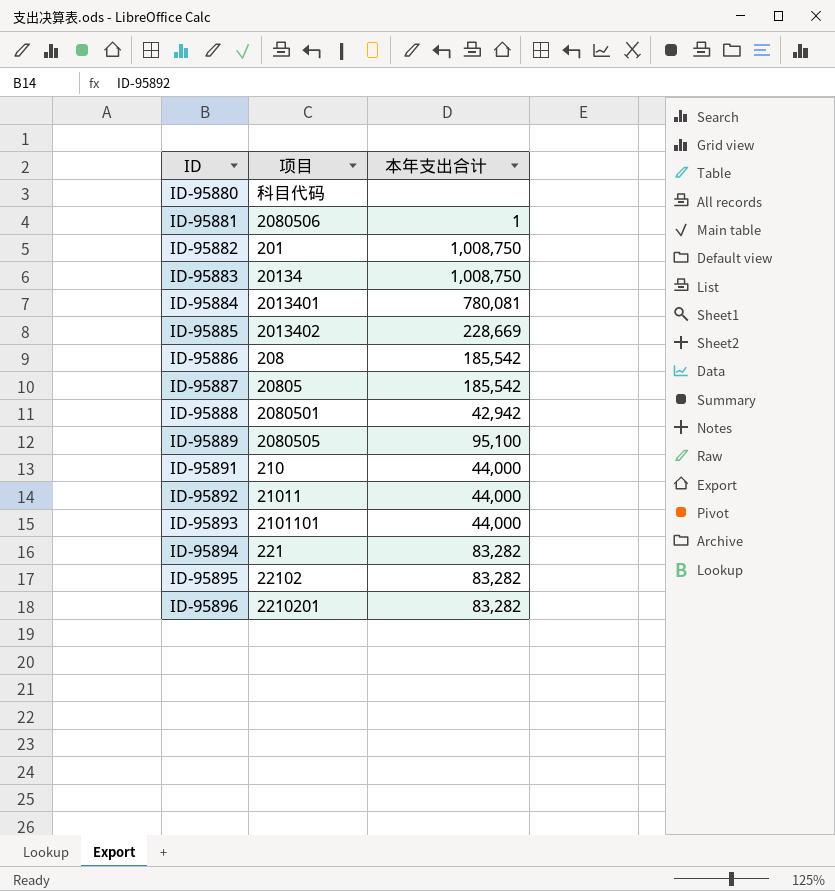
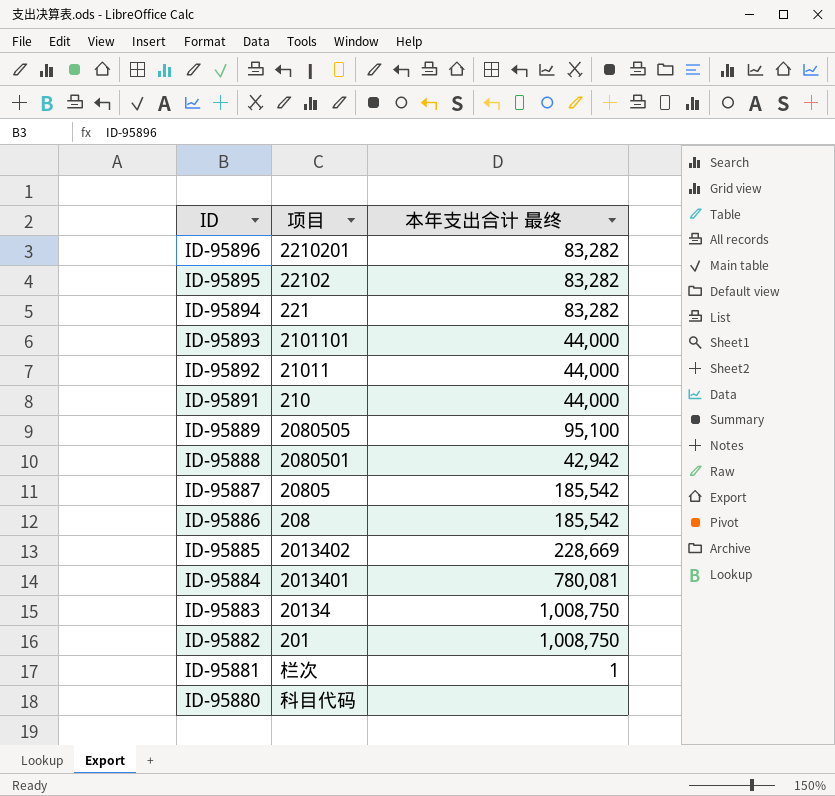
row order: ID ascending -> ID descending
column name: 本年支出合计 -> 本年支出合计 最终
ID-95881 | 项目: 2080506 -> 栏次

